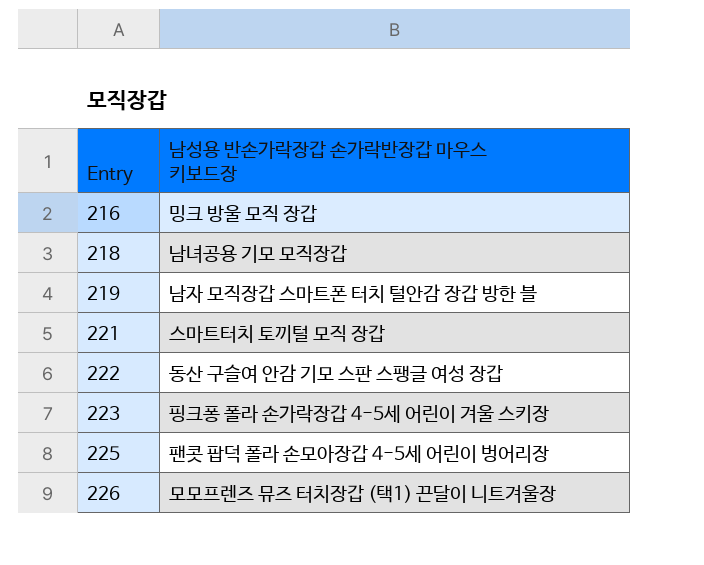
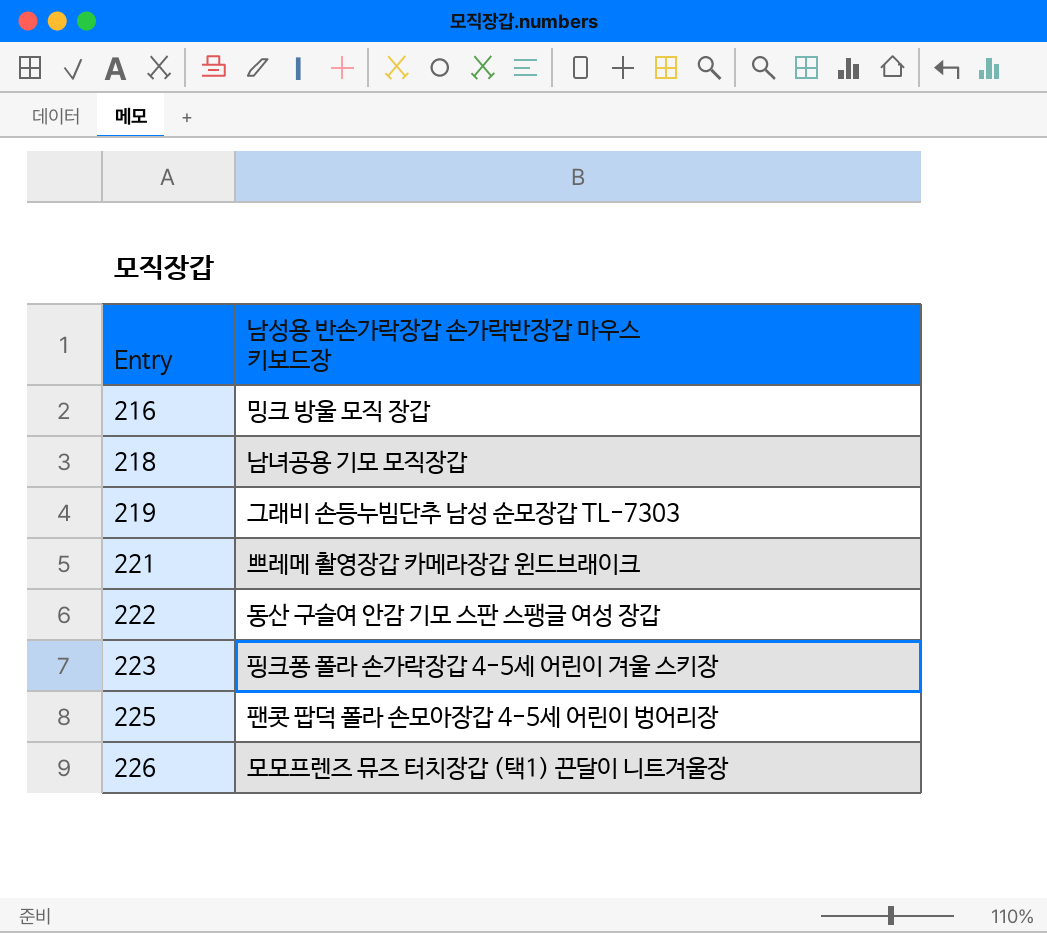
219 | 남성용 반손가락장갑 손가락반장갑 마우스 키보드장: 남자 모직장갑 스마트폰 터치 털안감 장갑 방한 블 -> 그래비 손등누빔단추 남성 순모장갑 TL-7303
221 | 남성용 반손가락장갑 손가락반장갑 마우스 키보드장: 스마트터치 토끼털 모직 장갑 -> 쁘레메 촬영장갑 카메라장갑 윈드브래이크

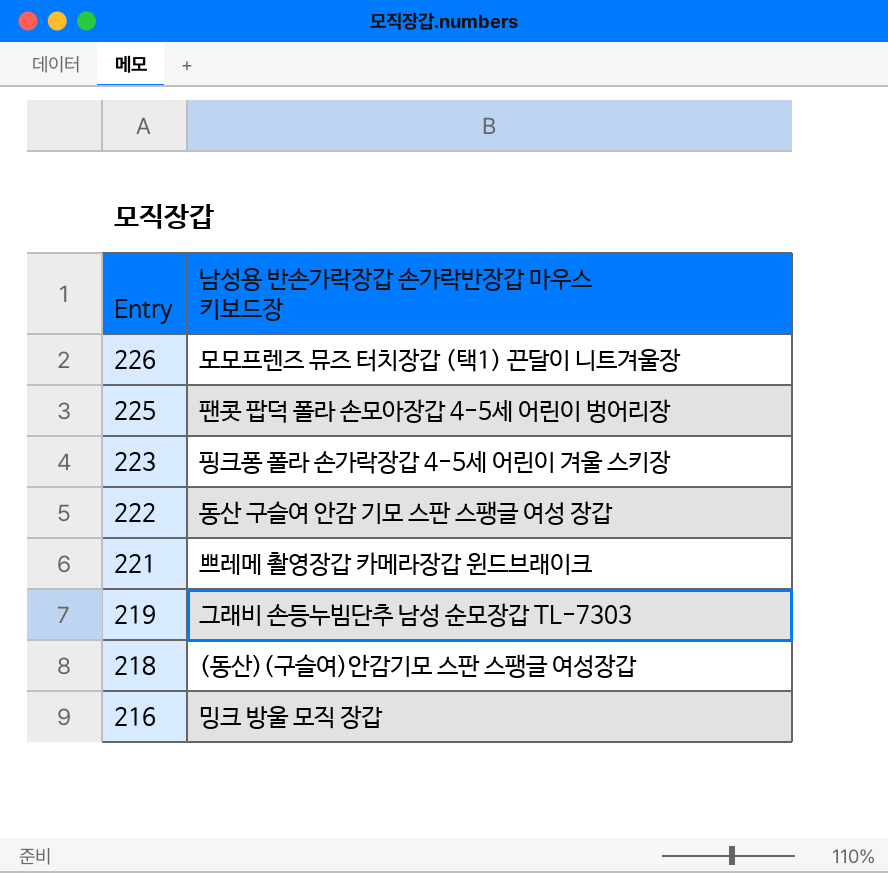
row order: Entry ascending -> Entry descending
218 | 남성용 반손가락장갑 손가락반장갑 마우스 키보드장: 남녀공용 기모 모직장갑 -> (동산)(구슬여)안감기모 스판 스팽글 여성장갑

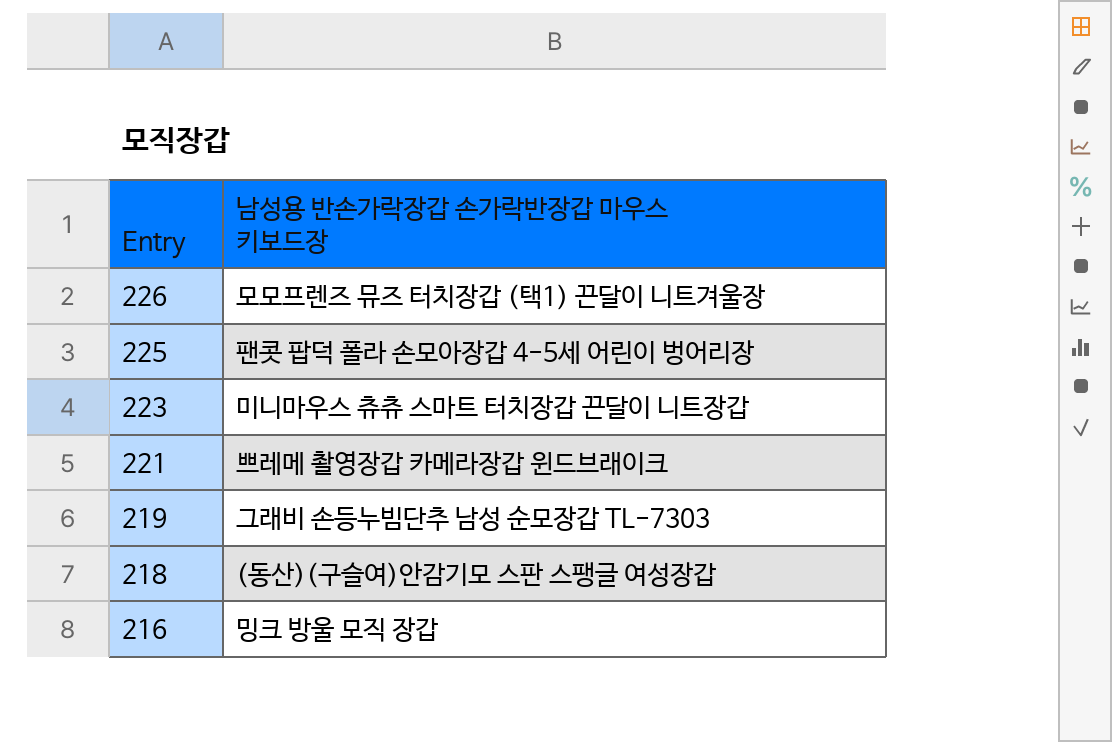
row 222: 동산 구슬여 안감 기모 스판 스팽글 여성 장갑 -> none
223 | 남성용 반손가락장갑 손가락반장갑 마우스 키보드장: 핑크퐁 폴라 손가락장갑 4-5세 어린이 겨울 스키장 -> 미니마우스 츄츄 스마트 터치장갑 끈달이 니트장갑

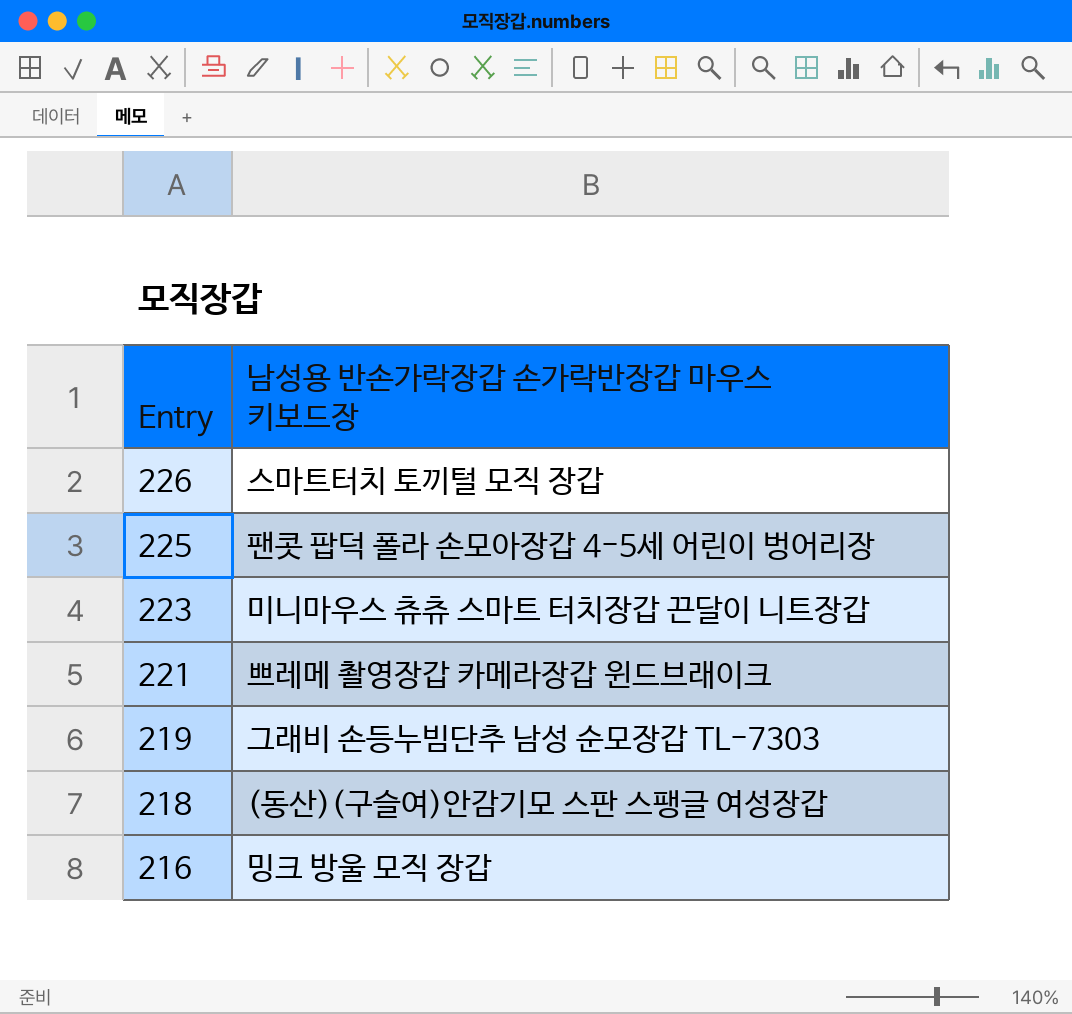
226 | 남성용 반손가락장갑 손가락반장갑 마우스 키보드장: 모모프렌즈 뮤즈 터치장갑 (택1) 끈달이 니트겨울장 -> 스마트터치 토끼털 모직 장갑

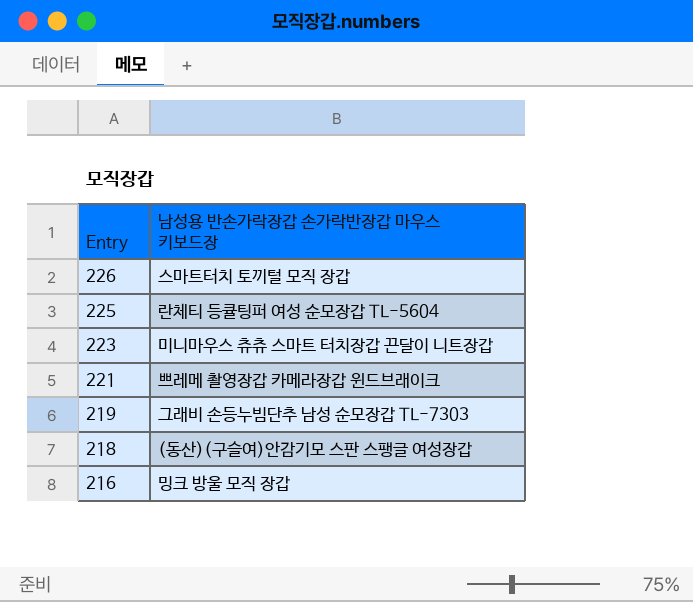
225 | 남성용 반손가락장갑 손가락반장갑 마우스 키보드장: 팬콧 팝덕 폴라 손모아장갑 4-5세 어린이 벙어리장 -> 란체티 등큘팅퍼 여성 순모장갑 TL-5604

